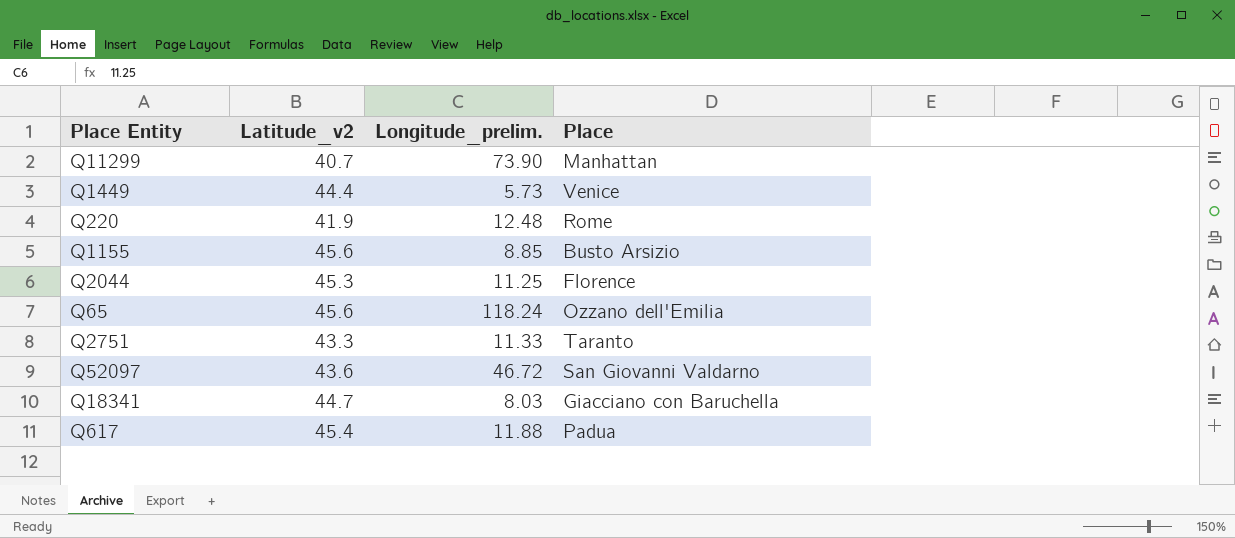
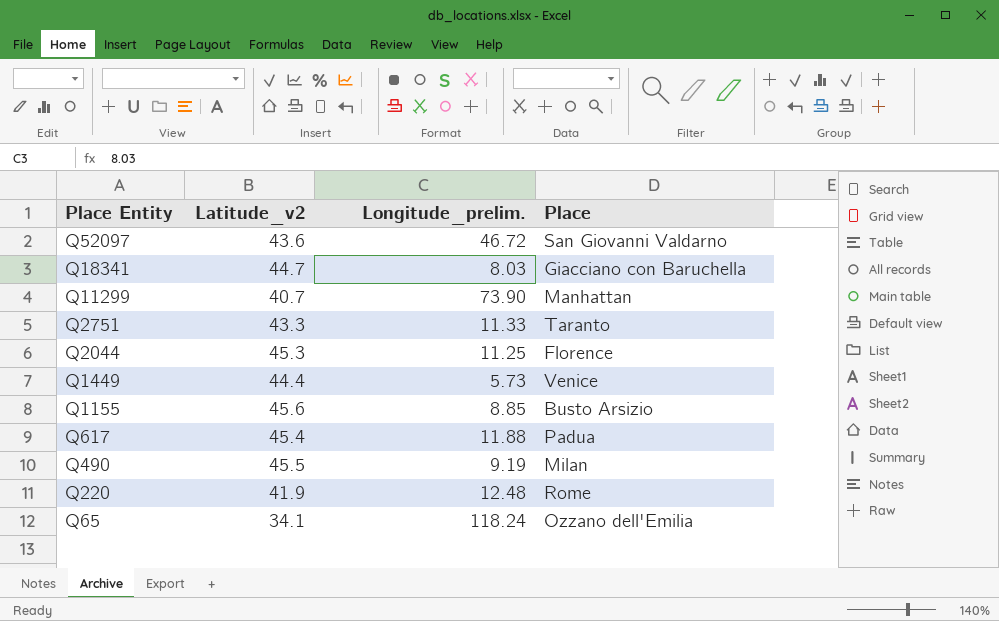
row order: none -> Place Entity descending
row Q490: none -> 45.5 | 9.19 | Milan
Q65 | Latitude_v2: 45.6 -> 34.1

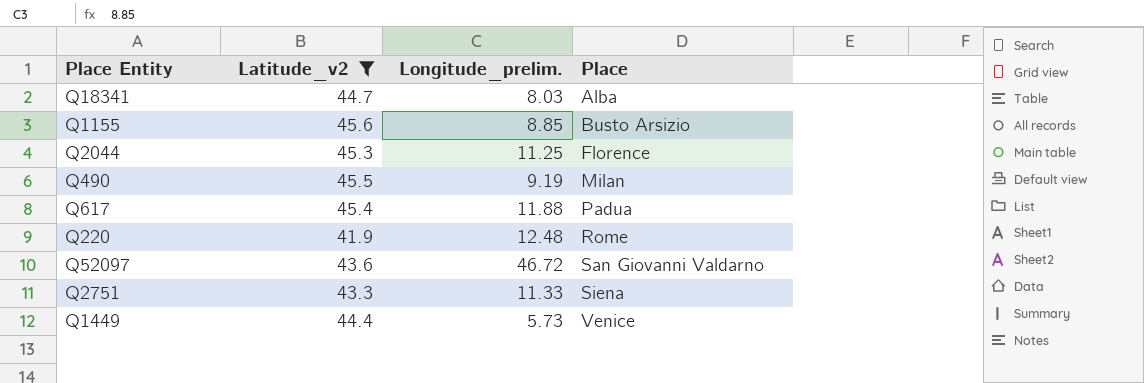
filter: none -> Latitude_v2 >= 41.9
row order: Place Entity descending -> Place ascending
Q18341 | Place: Giacciano con Baruchella -> Alba
Q2751 | Place: Taranto -> Siena

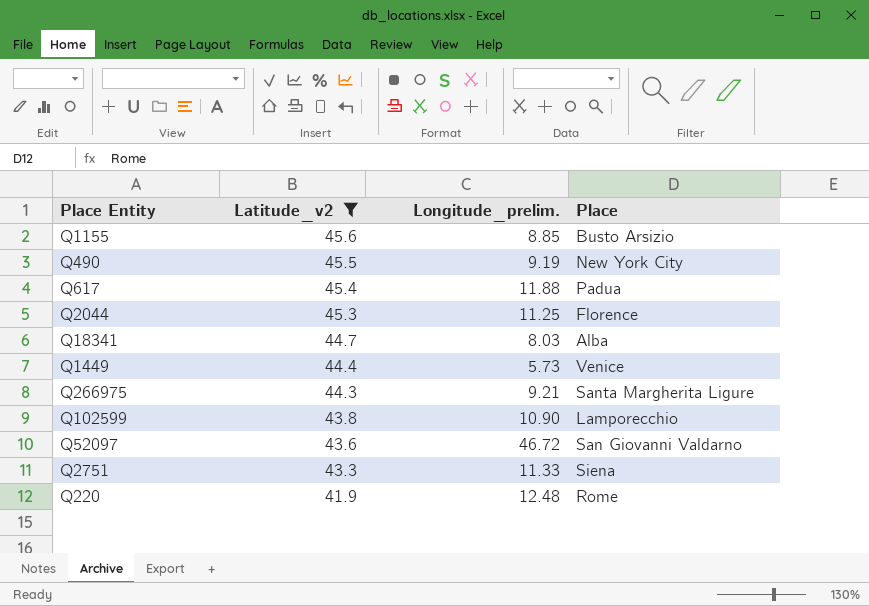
row order: Place ascending -> Latitude_v2 descending
Q490 | Place: Milan -> New York City
row Q266975: none -> 44.3 | 9.21 | Santa Margherita Ligure
row Q102599: none -> 43.8 | 10.90 | Lamporecchio

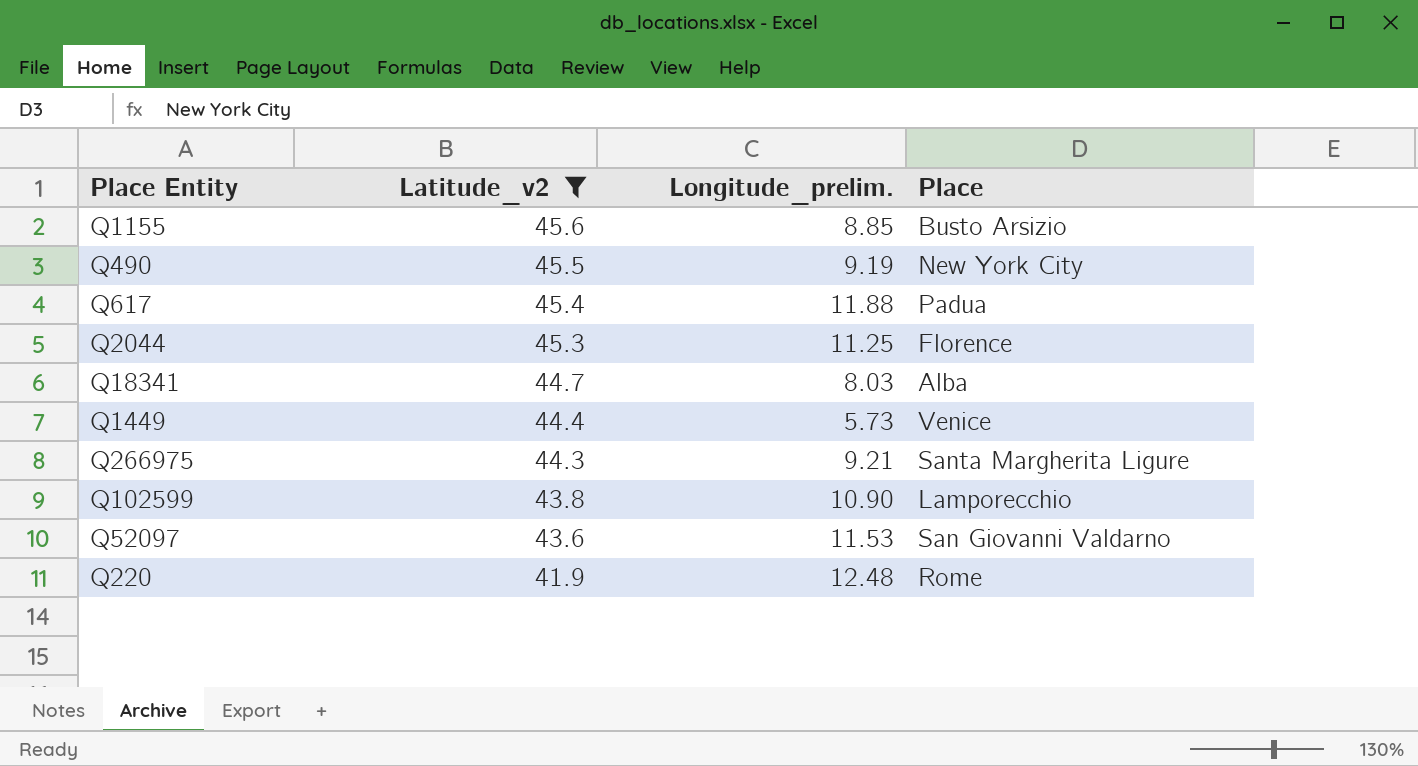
row Q2751: 43.3 | 11.33 | Siena -> none
Q52097 | Longitude_prelim.: 46.72 -> 11.53

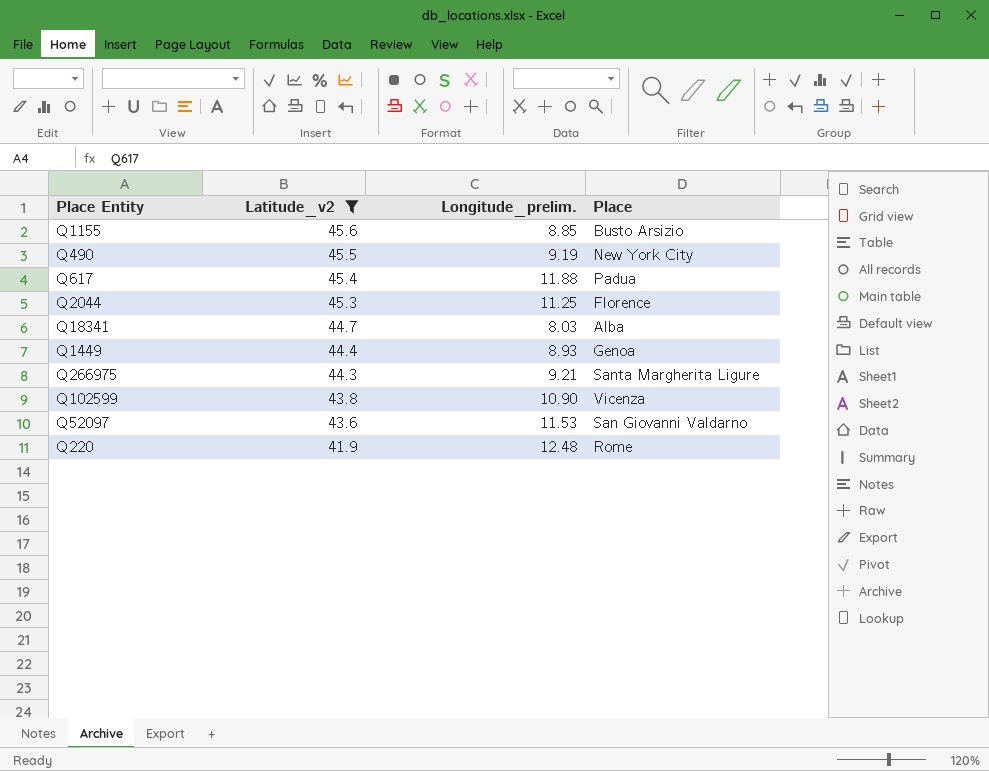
Q1449 | Longitude_prelim.: 5.73 -> 8.93
Q1449 | Place: Venice -> Genoa
Q102599 | Place: Lamporecchio -> Vicenza

